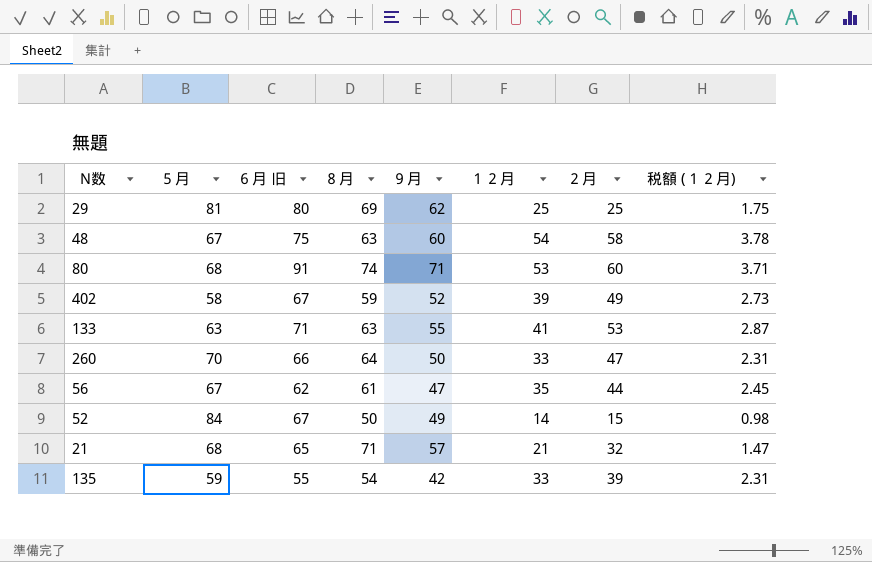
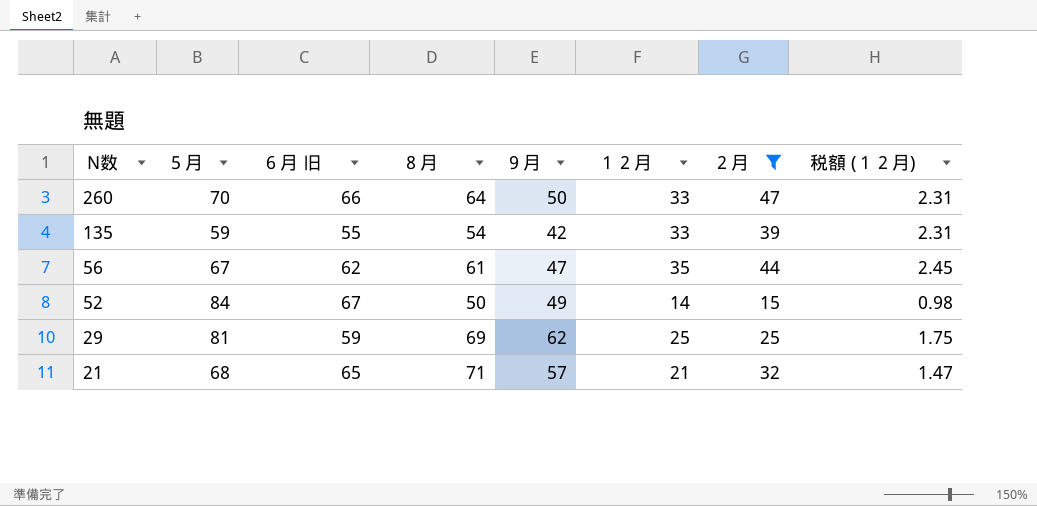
filter: none -> ２月 <= 47
row order: none -> N数 descending
29 | ６月 旧: 80 -> 59

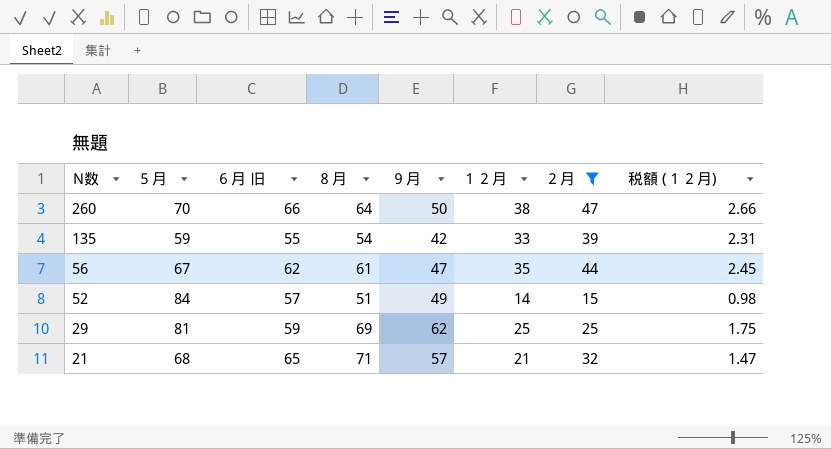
260 | １２月: 33 -> 38
260 | 税額 (１２月): 2.31 -> 2.66
52 | ６月 旧: 67 -> 57
52 | ８月: 50 -> 51

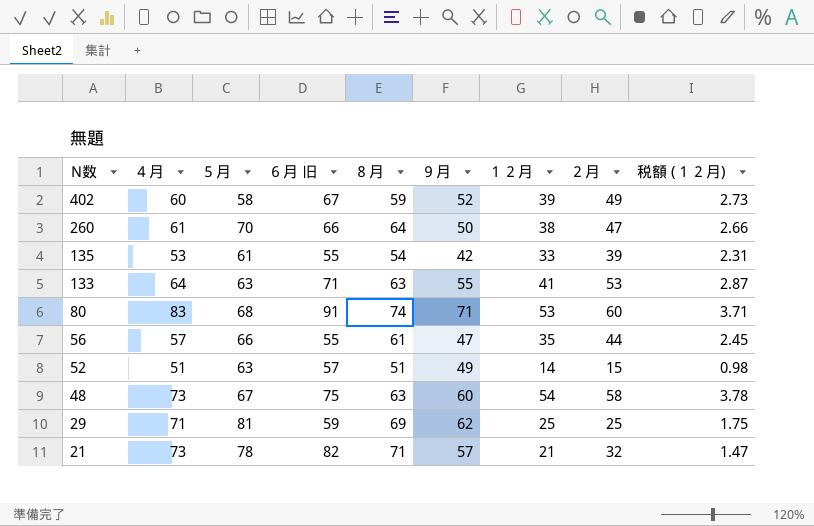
filter: ２月 <= 47 -> none
column ４月 | position: none -> 2
135 | ５月: 59 -> 61
56 | ５月: 67 -> 66
56 | ６月 旧: 62 -> 55
52 | ５月: 84 -> 63
21 | ５月: 68 -> 78
21 | ６月 旧: 65 -> 82

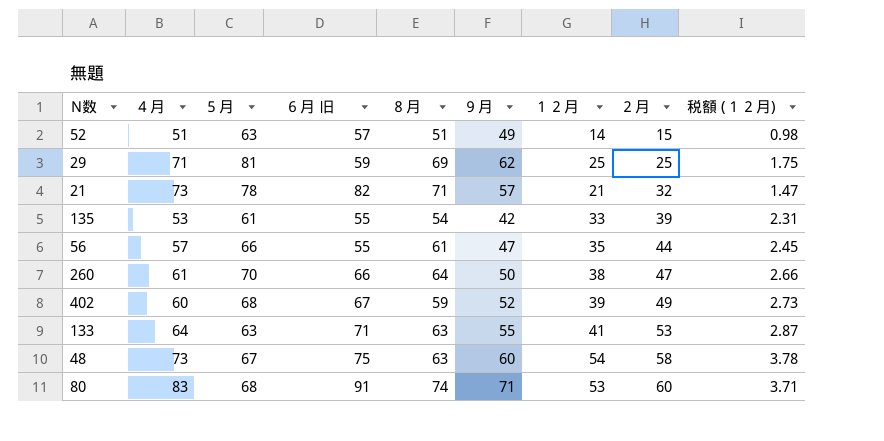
row order: N数 descending -> ２月 ascending
402 | ５月: 58 -> 68

